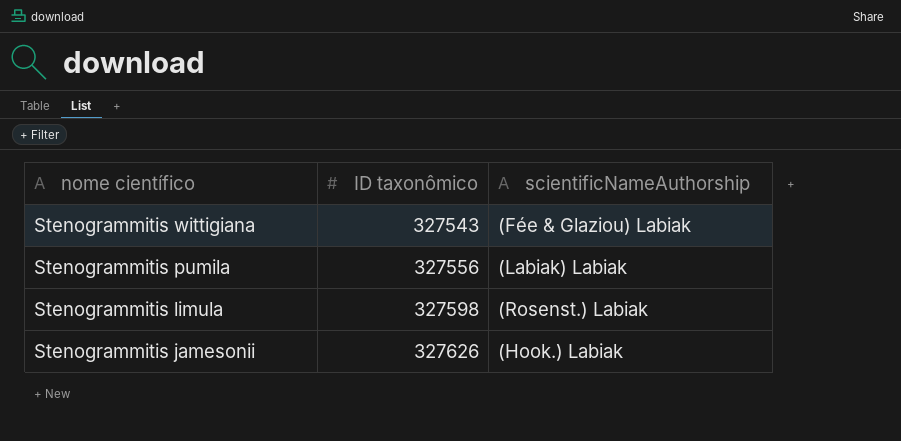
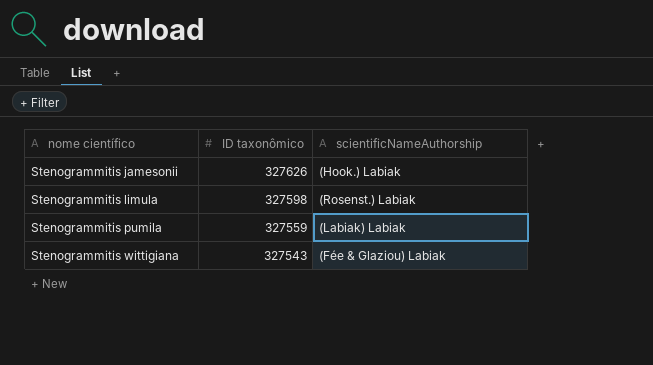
row order: nome científico descending -> nome científico ascending
Stenogrammitis pumila | ID taxonômico: 327556 -> 327559

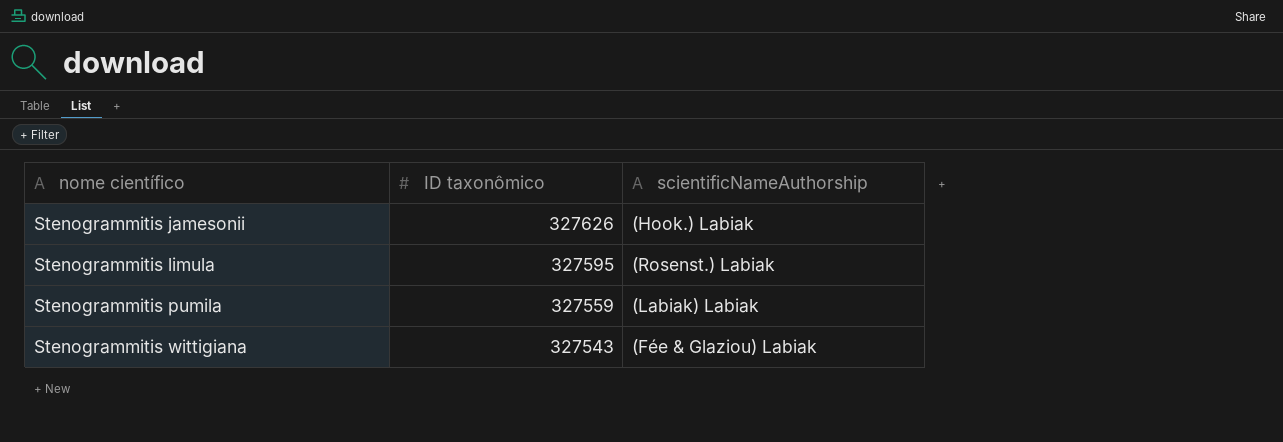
Stenogrammitis limula | ID taxonômico: 327598 -> 327595

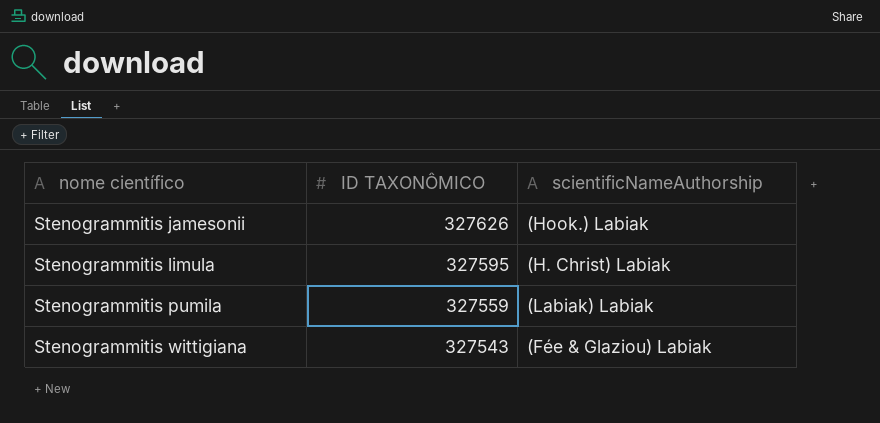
column name: ID taxonômico -> ID TAXONÔMICO
Stenogrammitis limula | scientificNameAuthorship: (Rosenst.) Labiak -> (H. Christ) Labiak

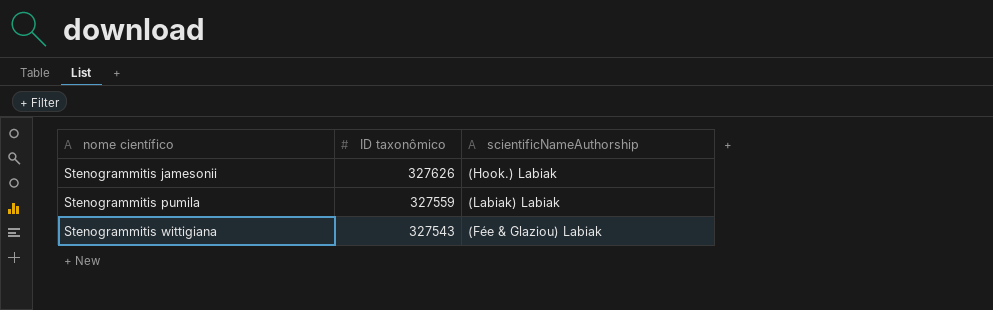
column name: ID TAXONÔMICO -> ID taxonômico
row Stenogrammitis limula: 327595 | (H. Christ) Labiak -> none

